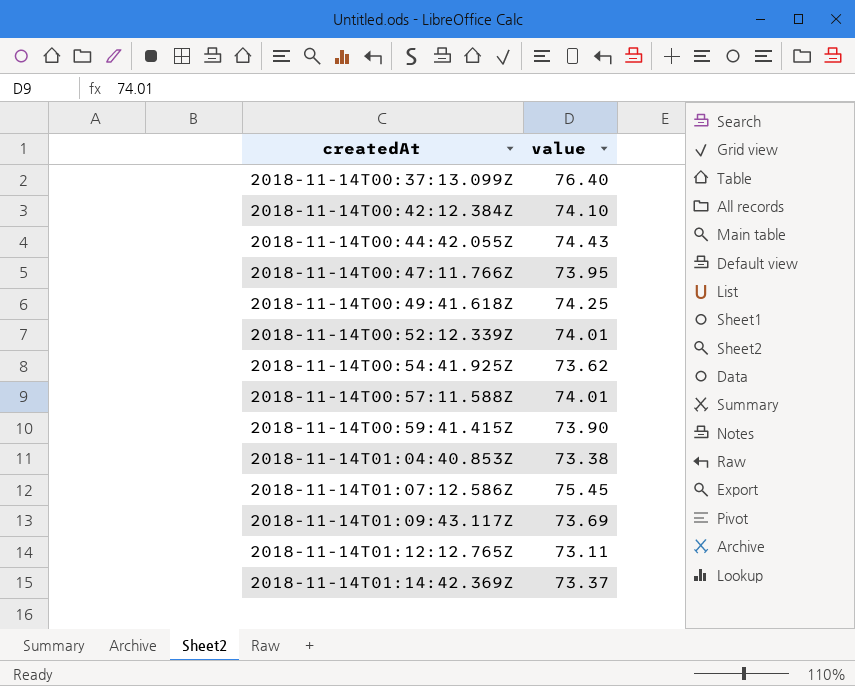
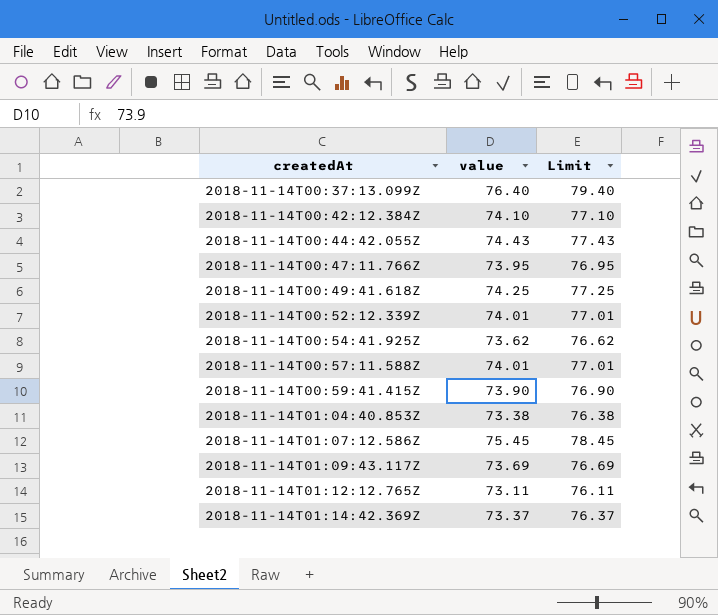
column Limit | formula: none -> [value] + 3

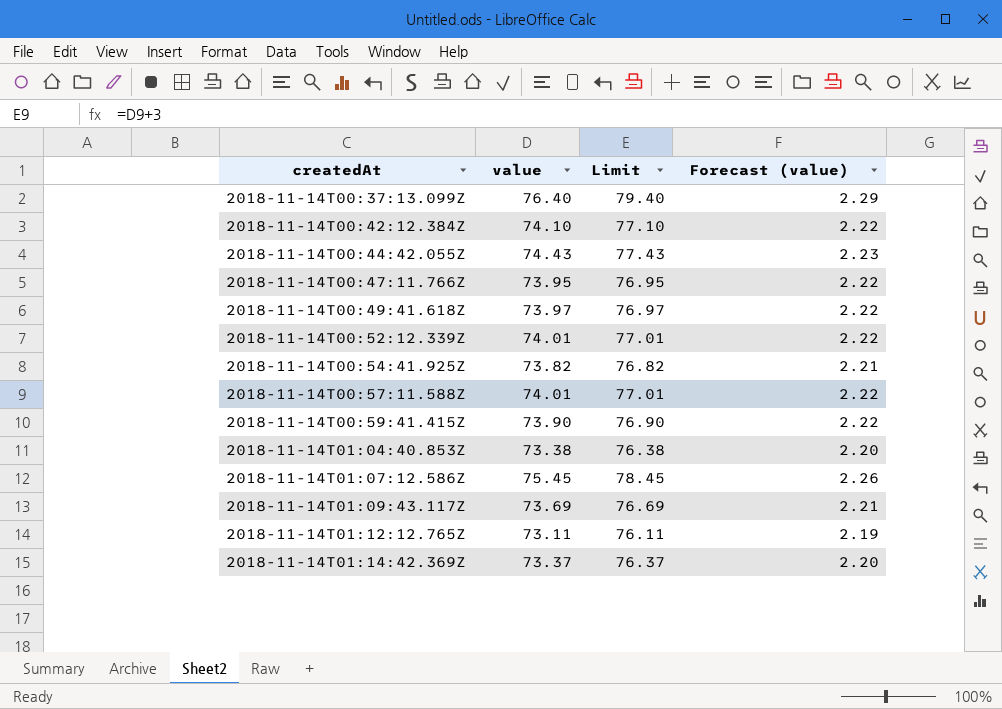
column Forecast (value) | formula: none -> [value] * 0.03
2018-11-14T00:49:41.618Z | value: 74.25 -> 73.97
2018-11-14T00:49:41.618Z | Limit: 77.25 -> 76.97
2018-11-14T00:54:41.925Z | value: 73.62 -> 73.82
2018-11-14T00:54:41.925Z | Limit: 76.62 -> 76.82

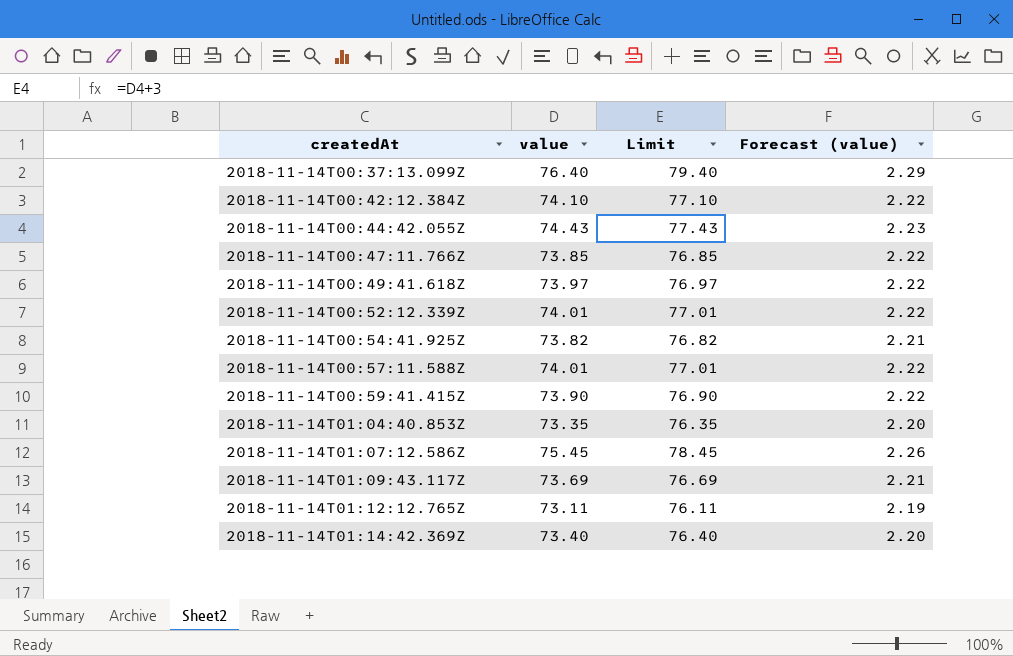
2018-11-14T00:47:11.766Z | value: 73.95 -> 73.85
2018-11-14T00:47:11.766Z | Limit: 76.95 -> 76.85
2018-11-14T01:04:40.853Z | value: 73.38 -> 73.35
2018-11-14T01:04:40.853Z | Limit: 76.38 -> 76.35
2018-11-14T01:14:42.369Z | value: 73.37 -> 73.40
2018-11-14T01:14:42.369Z | Limit: 76.37 -> 76.40

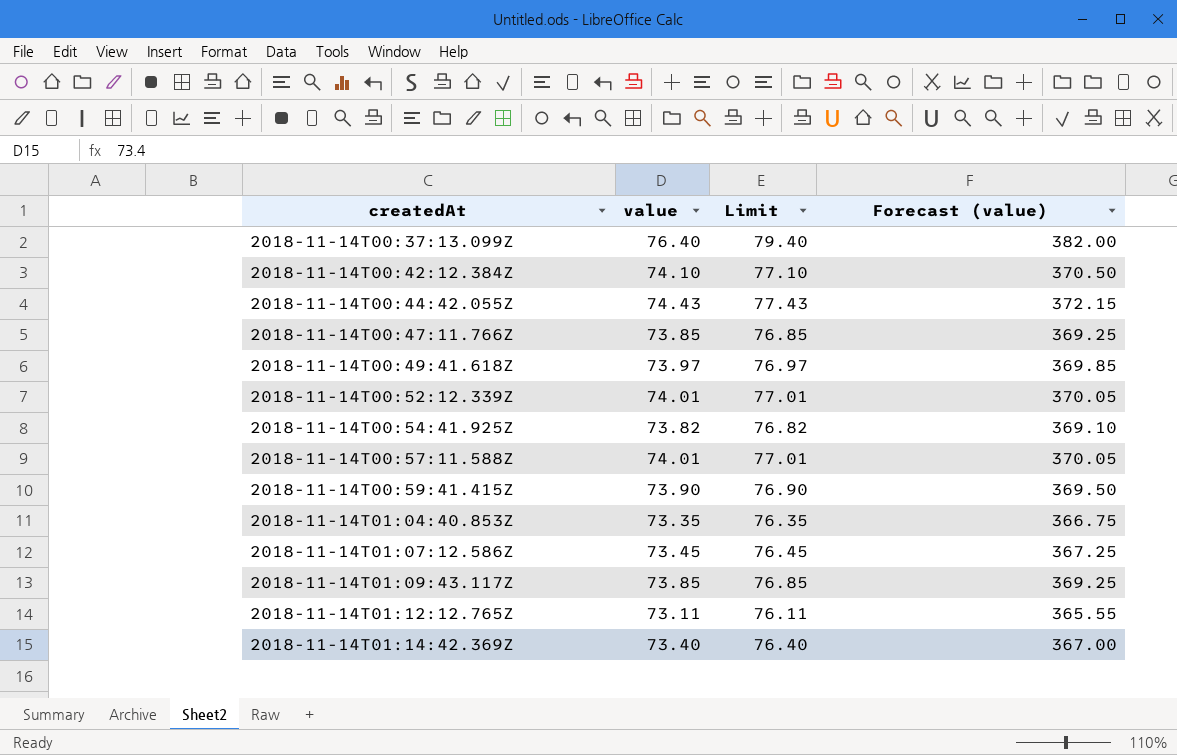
column Forecast (value) | formula: [value] * 0.03 -> [value] * 5
2018-11-14T01:07:12.586Z | value: 75.45 -> 73.45
2018-11-14T01:07:12.586Z | Limit: 78.45 -> 76.45
2018-11-14T01:09:43.117Z | value: 73.69 -> 73.85
2018-11-14T01:09:43.117Z | Limit: 76.69 -> 76.85

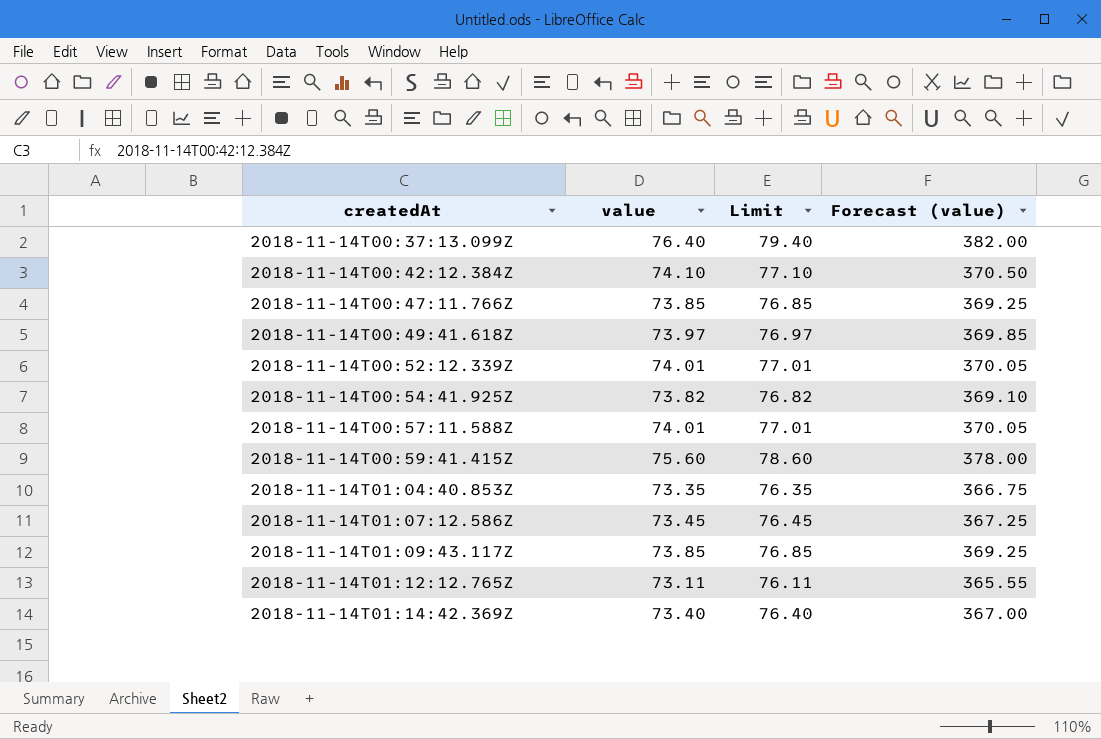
row 2018-11-14T00:44:42.055Z: 74.43 | 77.43 | 372.15 -> none
2018-11-14T00:59:41.415Z | value: 73.90 -> 75.60
2018-11-14T00:59:41.415Z | Limit: 76.90 -> 78.60
2018-11-14T00:59:41.415Z | Forecast (value): 369.50 -> 378.00

